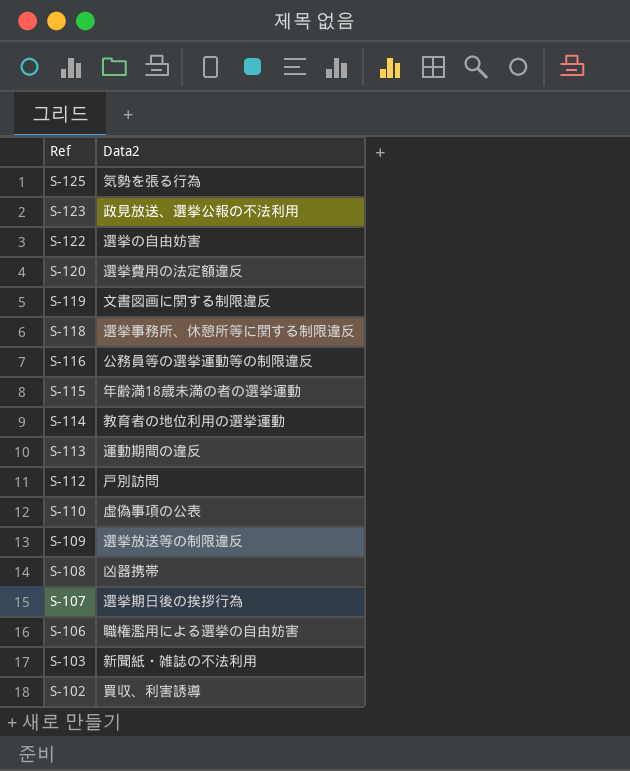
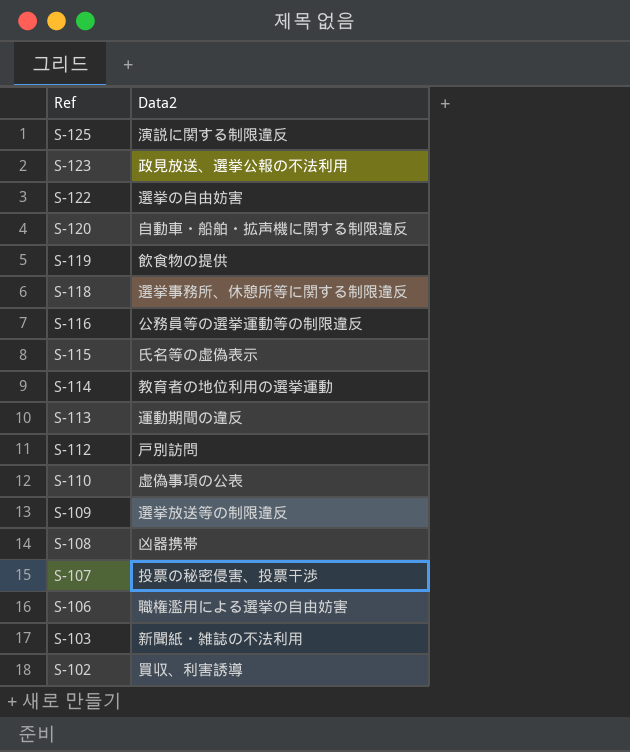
S-125 | Data2: 気勢を張る行為 -> 演説に関する制限違反
S-120 | Data2: 選挙費用の法定額違反 -> 自動車・船舶・拡声機に関する制限違反
S-119 | Data2: 文書図画に関する制限違反 -> 飲食物の提供
S-115 | Data2: 年齢満18歳未満の者の選挙運動 -> 氏名等の虚偽表示
S-107 | Data2: 選挙期日後の挨拶行為 -> 投票の秘密侵害、投票干渉

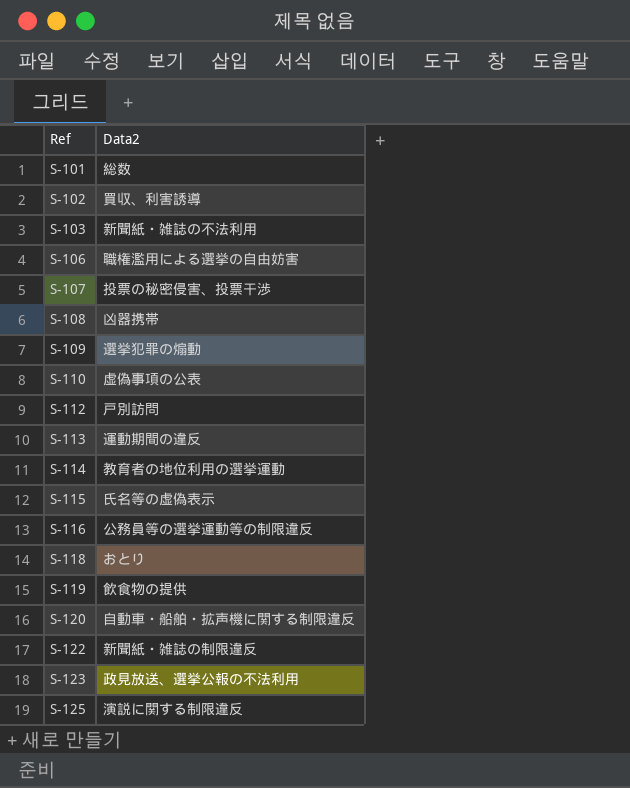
row order: Ref descending -> Ref ascending
row S-101: none -> 総数
S-109 | Data2: 選挙放送等の制限違反 -> 選挙犯罪の煽動
S-118 | Data2: 選挙事務所、休憩所等に関する制限違反 -> おとり
S-122 | Data2: 選挙の自由妨害 -> 新聞紙・雑誌の制限違反

